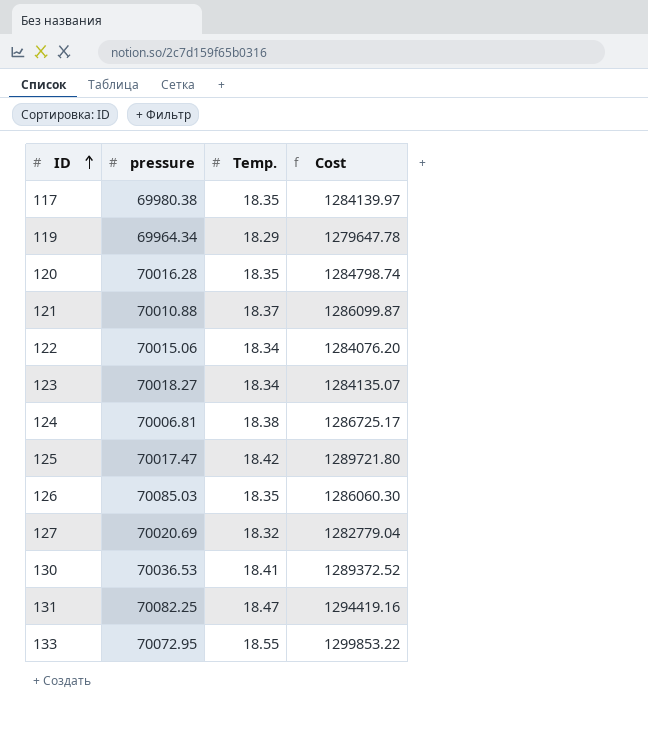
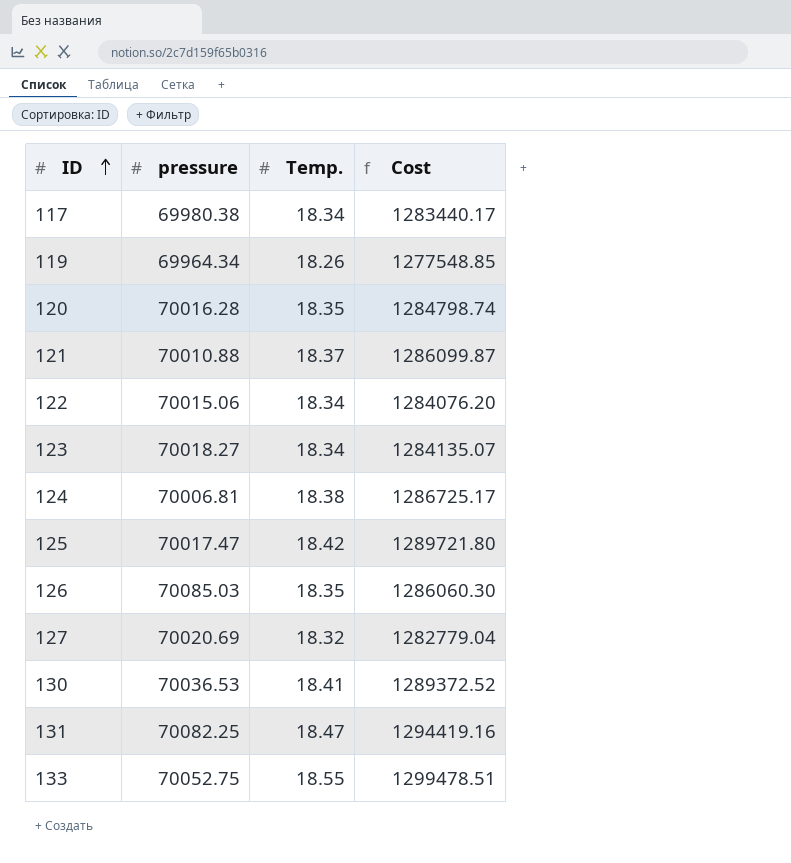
117 | Temp.: 18.35 -> 18.34
117 | Cost: 1284139.97 -> 1283440.17
119 | Temp.: 18.29 -> 18.26
119 | Cost: 1279647.78 -> 1277548.85
133 | pressure: 70072.95 -> 70052.75
133 | Cost: 1299853.22 -> 1299478.51

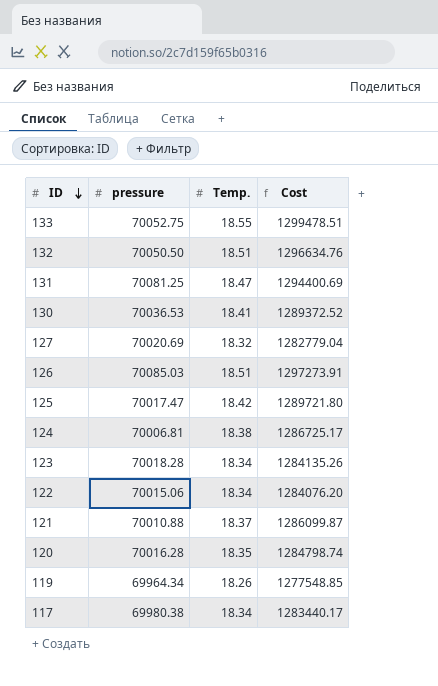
row order: ID ascending -> ID descending
row 132: none -> 70050.50 | 18.51 | 1296634.76
131 | pressure: 70082.25 -> 70081.25
131 | Cost: 1294419.16 -> 1294400.69
126 | Temp.: 18.35 -> 18.51
126 | Cost: 1286060.30 -> 1297273.91
123 | pressure: 70018.27 -> 70018.28
123 | Cost: 1284135.07 -> 1284135.26

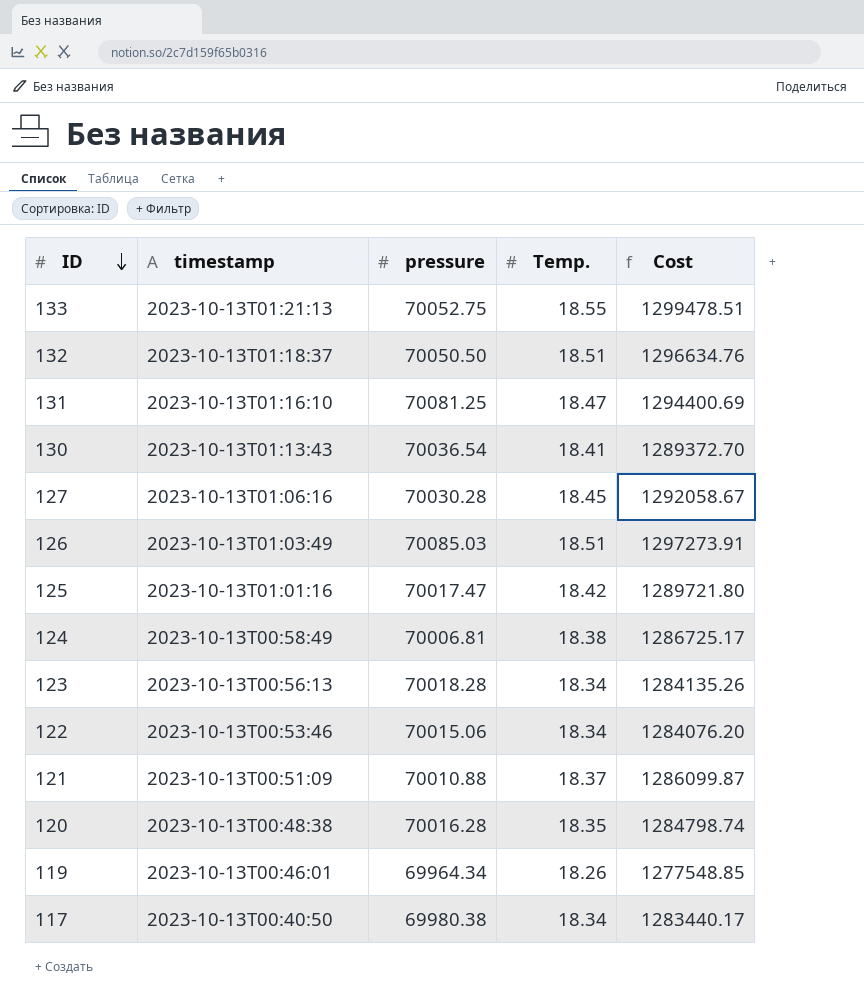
column timestamp | position: none -> 2
130 | pressure: 70036.53 -> 70036.54
130 | Cost: 1289372.52 -> 1289372.70
127 | pressure: 70020.69 -> 70030.28
127 | Temp.: 18.32 -> 18.45
127 | Cost: 1282779.04 -> 1292058.67

